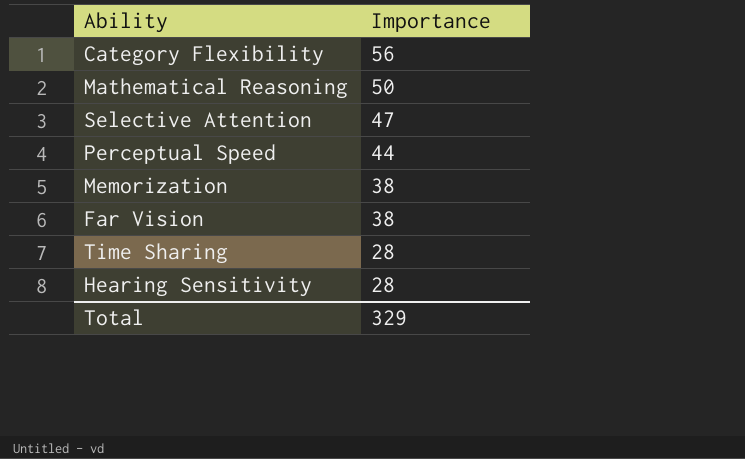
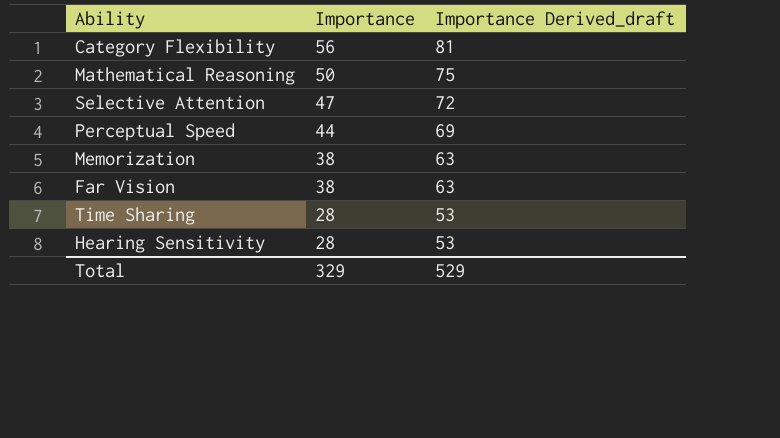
column Importance Derived_draft | formula: none -> [Importance] + 25

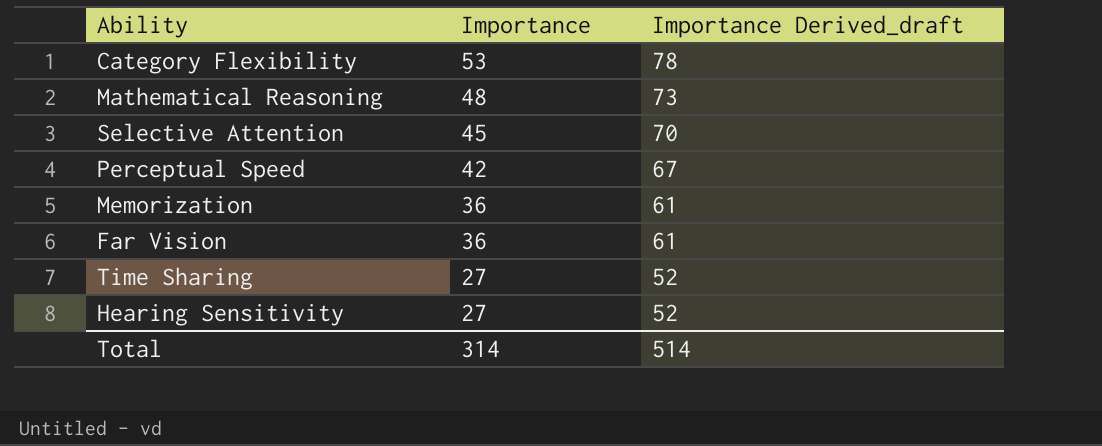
Category Flexibility | Importance: 56 -> 53
Category Flexibility | Importance Derived_draft: 81 -> 78
Mathematical Reasoning | Importance: 50 -> 48
Mathematical Reasoning | Importance Derived_draft: 75 -> 73
Selective Attention | Importance: 47 -> 45
Selective Attention | Importance Derived_draft: 72 -> 70
Perceptual Speed | Importance: 44 -> 42
Perceptual Speed | Importance Derived_draft: 69 -> 67
Memorization | Importance: 38 -> 36
Memorization | Importance Derived_draft: 63 -> 61
Far Vision | Importance: 38 -> 36
Far Vision | Importance Derived_draft: 63 -> 61
Time Sharing | Importance: 28 -> 27
Time Sharing | Importance Derived_draft: 53 -> 52
Hearing Sensitivity | Importance: 28 -> 27
Hearing Sensitivity | Importance Derived_draft: 53 -> 52
Total | Importance: 329 -> 314
Total | Importance Derived_draft: 529 -> 514

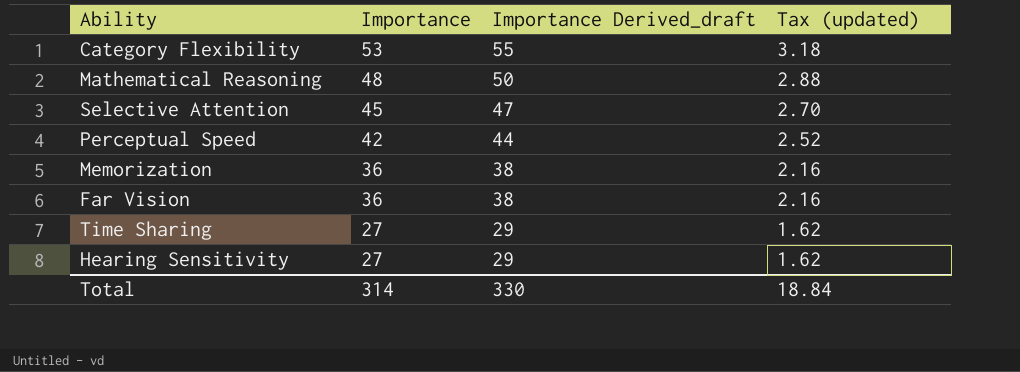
column Importance Derived_draft | formula: [Importance] + 25 -> [Importance] + 2
column Tax (updated) | formula: none -> [Importance] * 0.06
Total | Importance Derived_draft: 514 -> 330

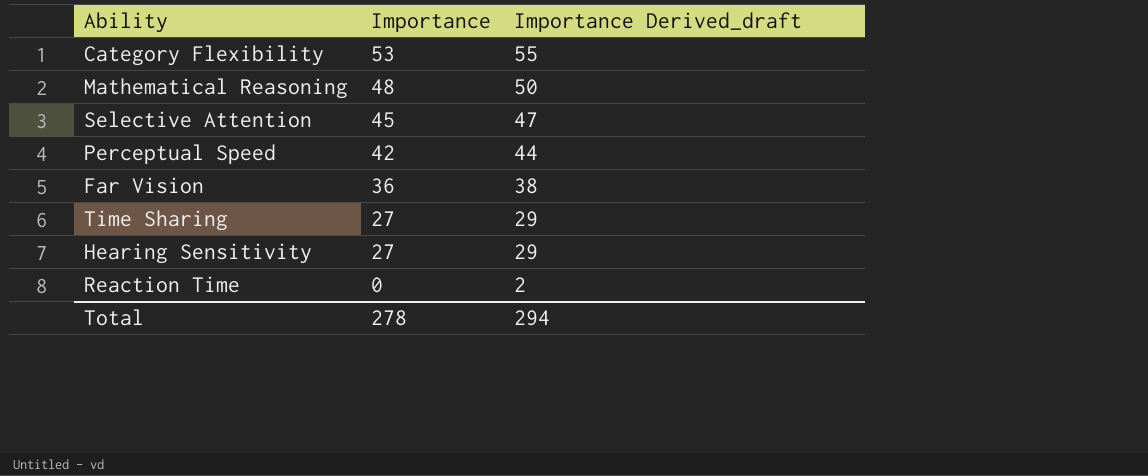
column Tax (updated) | formula: [Importance] * 0.06 -> none
row Memorization: 36 | 38 | 2.16 -> none
row Reaction Time: none -> 0 | 2
Total | Importance: 314 -> 278
Total | Importance Derived_draft: 330 -> 294

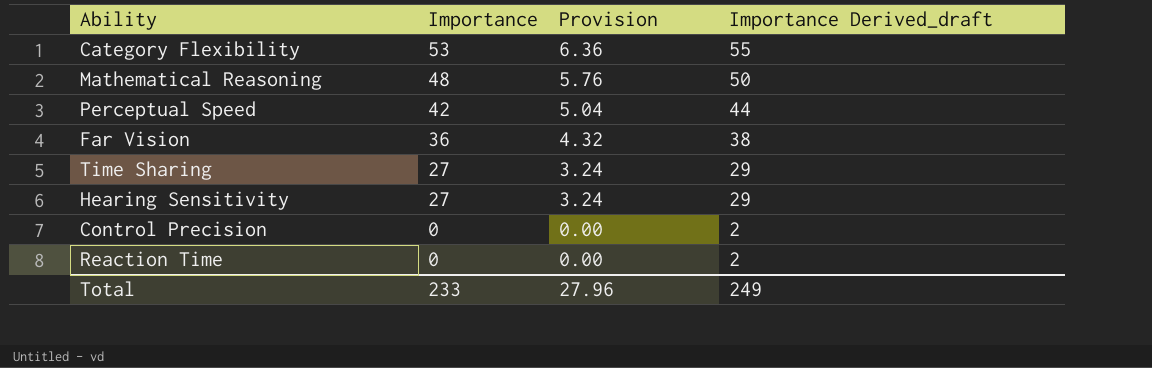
column Provision | formula: none -> [Importance] * 0.12
row Selective Attention: 45 | 47 -> none
row Control Precision: none -> 0 | 0.00 | 2
Total | Importance: 278 -> 233
Total | Importance Derived_draft: 294 -> 249

